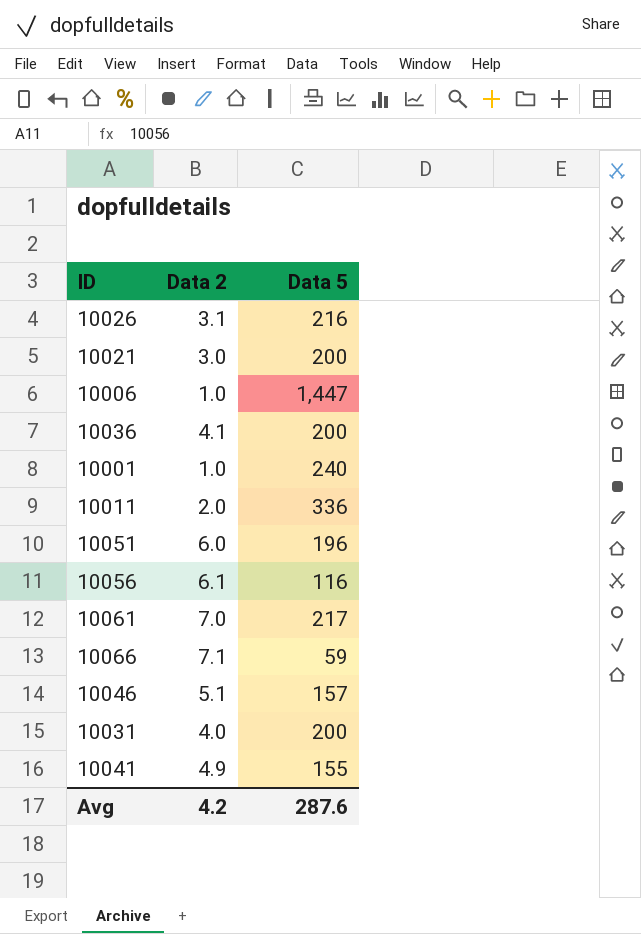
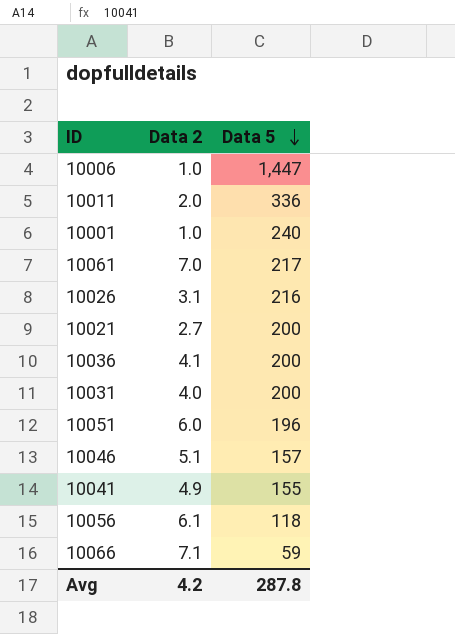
row order: none -> Data 5 descending
10021 | Data 2: 3.0 -> 2.7
10056 | Data 5: 116 -> 118
Avg | Data 5: 287.6 -> 287.8

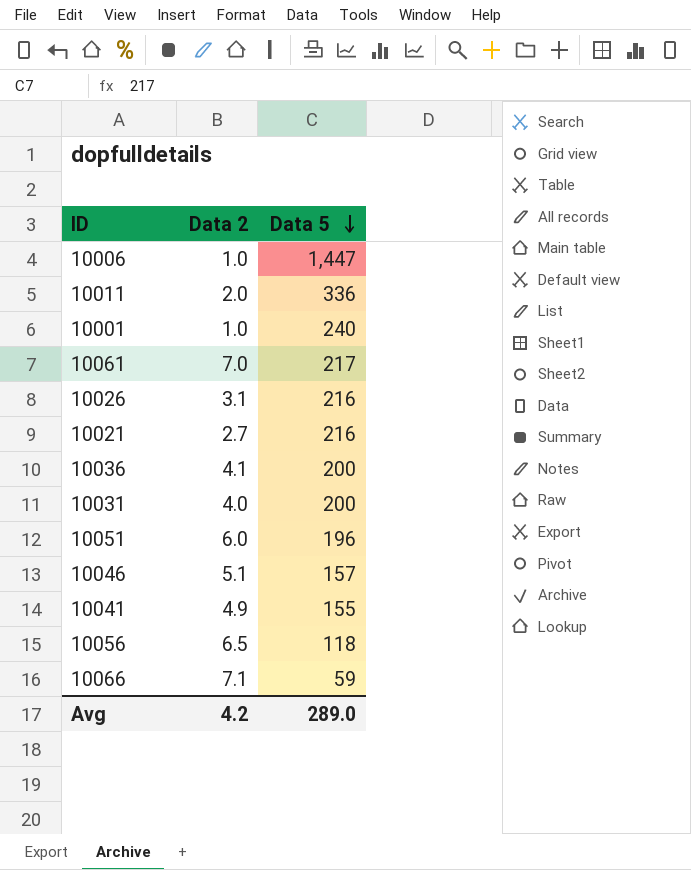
10021 | Data 5: 200 -> 216
10056 | Data 2: 6.1 -> 6.5
Avg | Data 5: 287.8 -> 289.0

